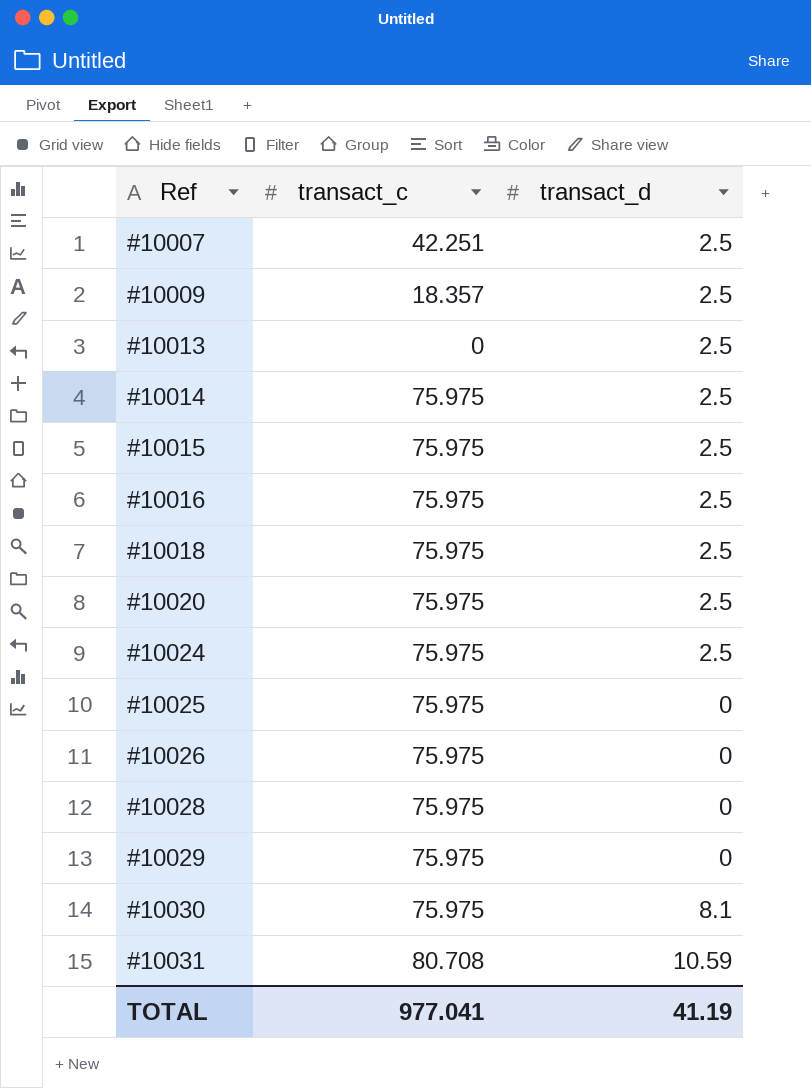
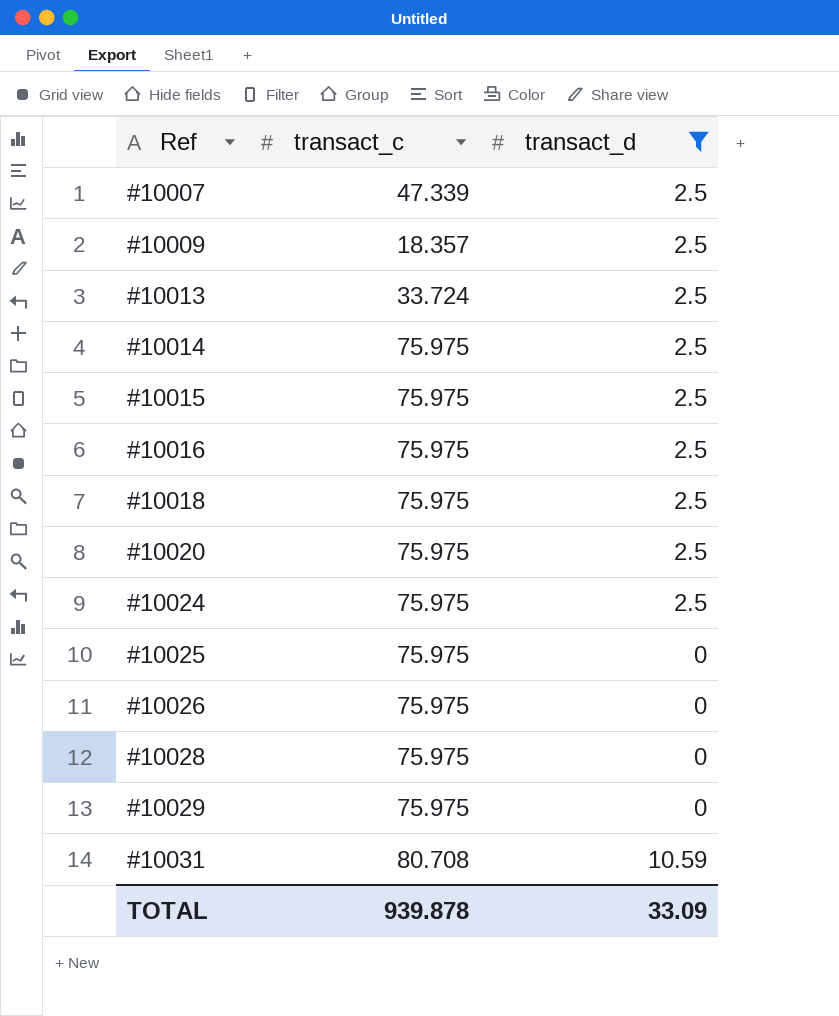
filter: none -> transact_d != 8.1
#10007 | transact_c: 42.251 -> 47.339
#10013 | transact_c: 0 -> 33.724
TOTAL | transact_c: 977.041 -> 939.878
TOTAL | transact_d: 41.19 -> 33.09

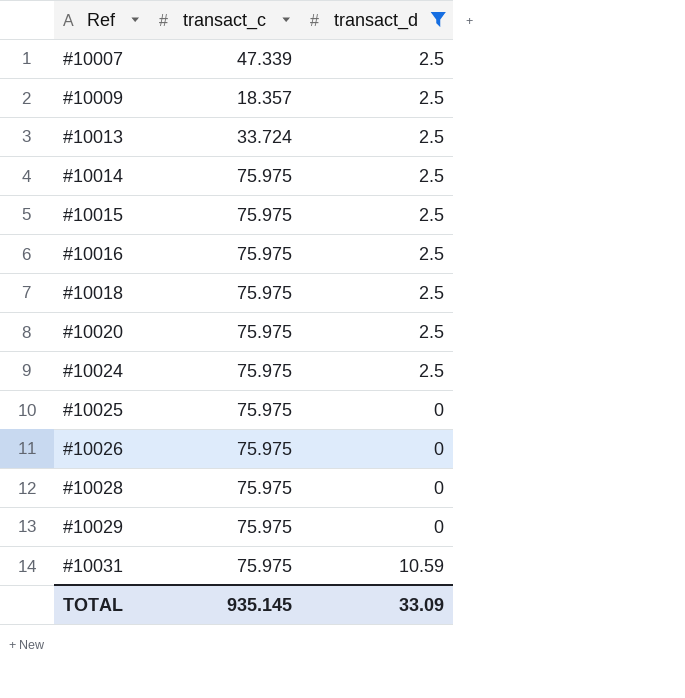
#10031 | transact_c: 80.708 -> 75.975
TOTAL | transact_c: 939.878 -> 935.145

